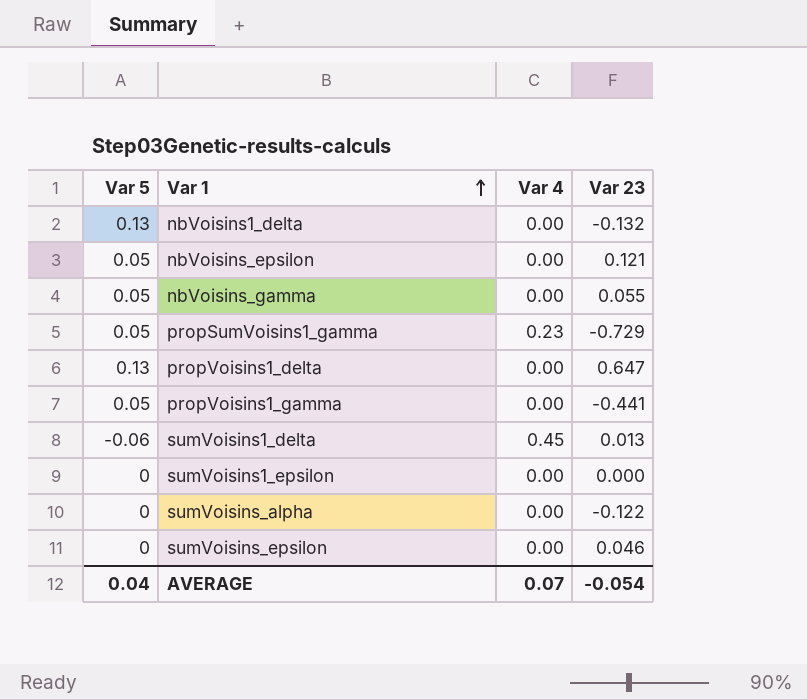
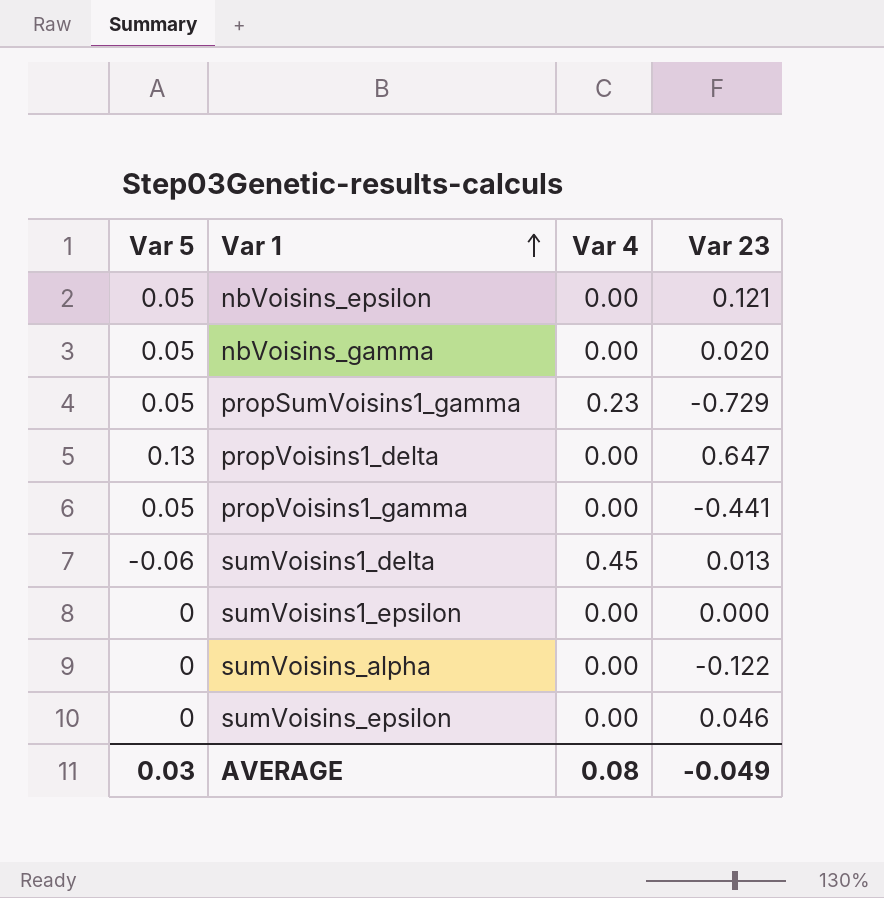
row nbVoisins1_delta: 0.13 | 0.00 | -0.132 -> none
nbVoisins_gamma | Var 23: 0.055 -> 0.020
AVERAGE | Var 5: 0.04 -> 0.03
AVERAGE | Var 4: 0.07 -> 0.08
AVERAGE | Var 23: -0.054 -> -0.049

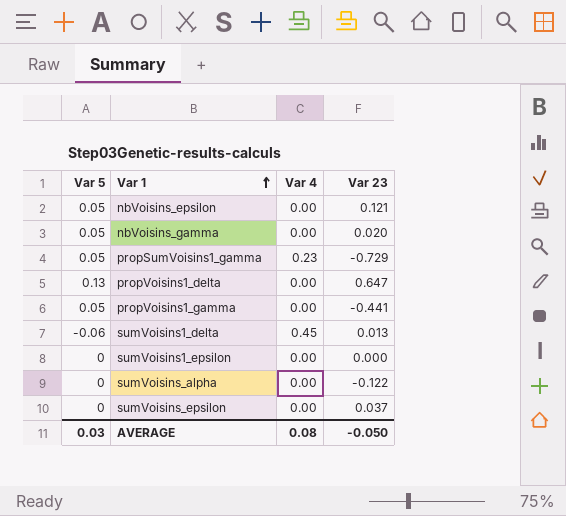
sumVoisins_epsilon | Var 23: 0.046 -> 0.037
AVERAGE | Var 23: -0.049 -> -0.050

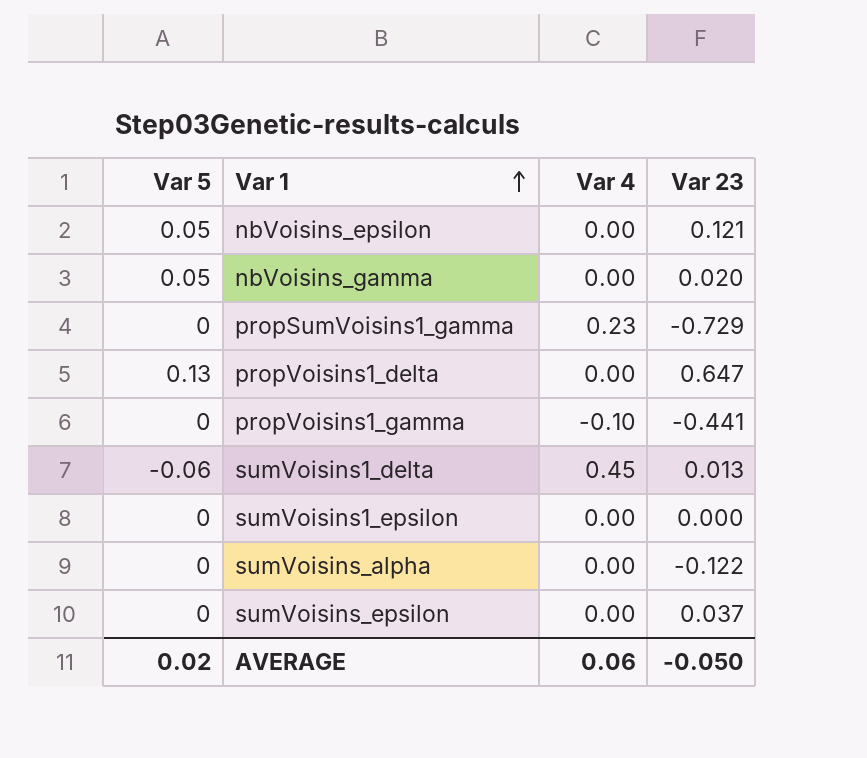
propSumVoisins1_gamma | Var 5: 0.05 -> 0
propVoisins1_gamma | Var 5: 0.05 -> 0
propVoisins1_gamma | Var 4: 0.00 -> -0.10
AVERAGE | Var 5: 0.03 -> 0.02
AVERAGE | Var 4: 0.08 -> 0.06

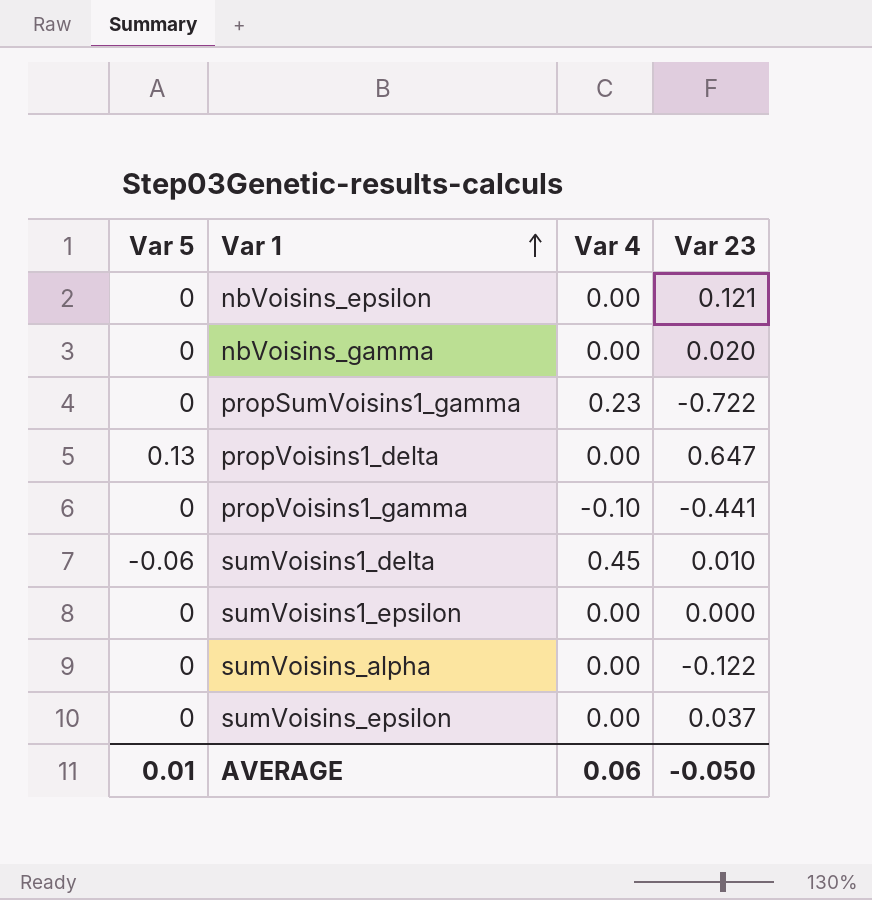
nbVoisins_epsilon | Var 5: 0.05 -> 0
nbVoisins_gamma | Var 5: 0.05 -> 0
propSumVoisins1_gamma | Var 23: -0.729 -> -0.722
sumVoisins1_delta | Var 23: 0.013 -> 0.010
AVERAGE | Var 5: 0.02 -> 0.01

